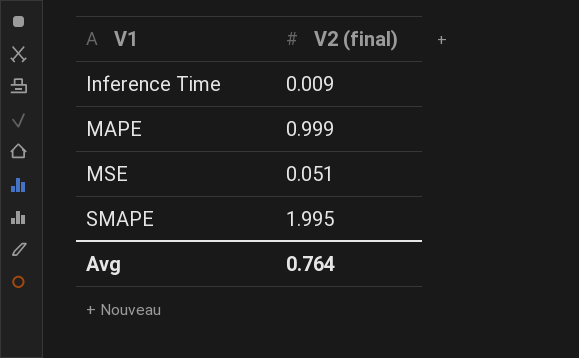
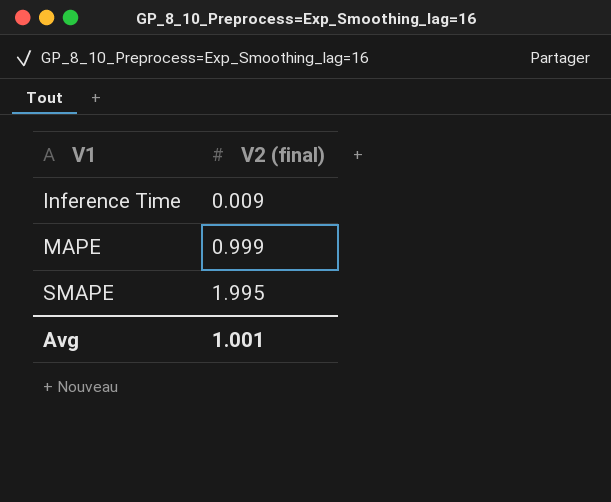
row MSE: 0.051 -> none
Avg | V2 (final): 0.764 -> 1.001

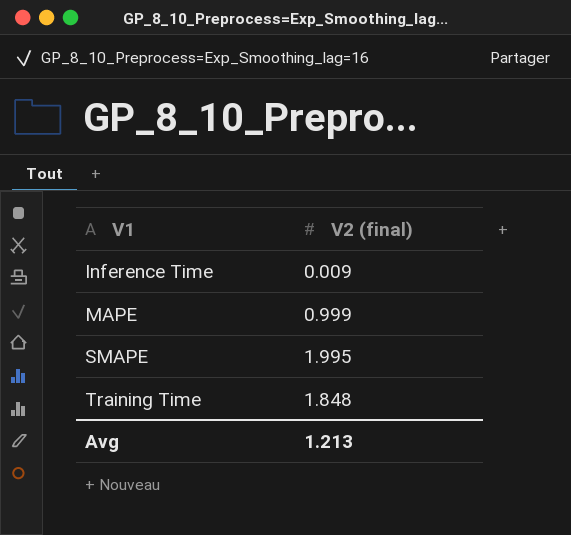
row Training Time: none -> 1.848
Avg | V2 (final): 1.001 -> 1.213

